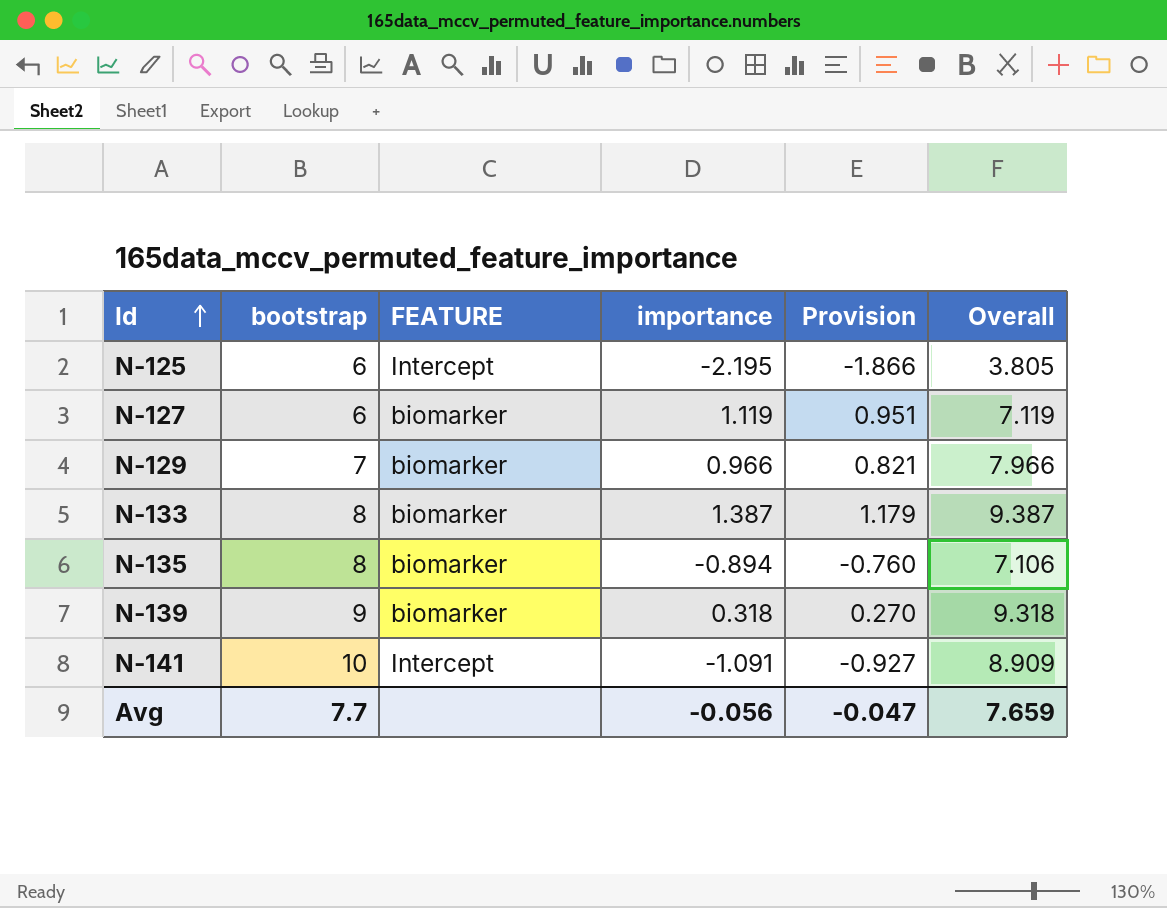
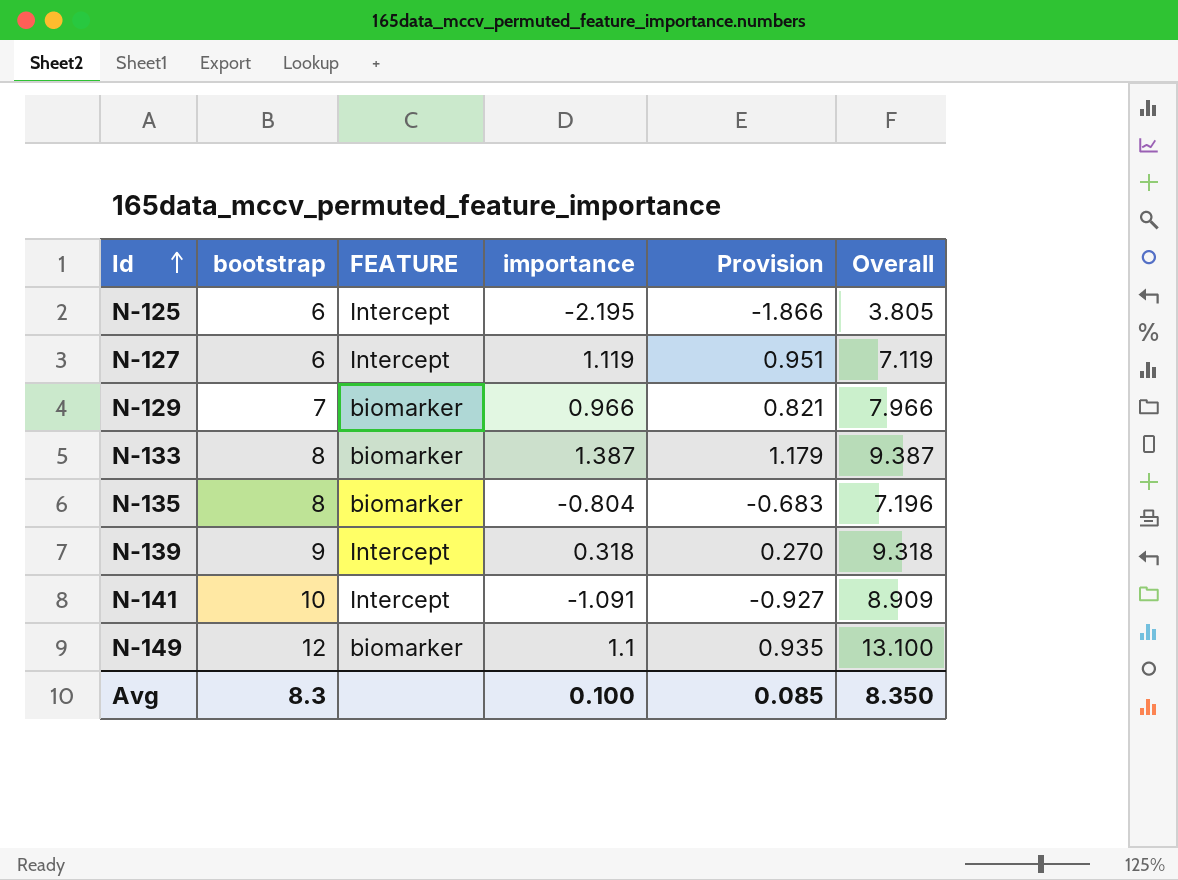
N-127 | FEATURE: biomarker -> Intercept
N-135 | importance: -0.894 -> -0.804
N-135 | Provision: -0.760 -> -0.683
N-135 | Overall: 7.106 -> 7.196
N-139 | FEATURE: biomarker -> Intercept
row N-149: none -> 12 | biomarker | 1.1 | 0.935 | 13.100
Avg | bootstrap: 7.7 -> 8.3
Avg | importance: -0.056 -> 0.100
Avg | Provision: -0.047 -> 0.085
Avg | Overall: 7.659 -> 8.350

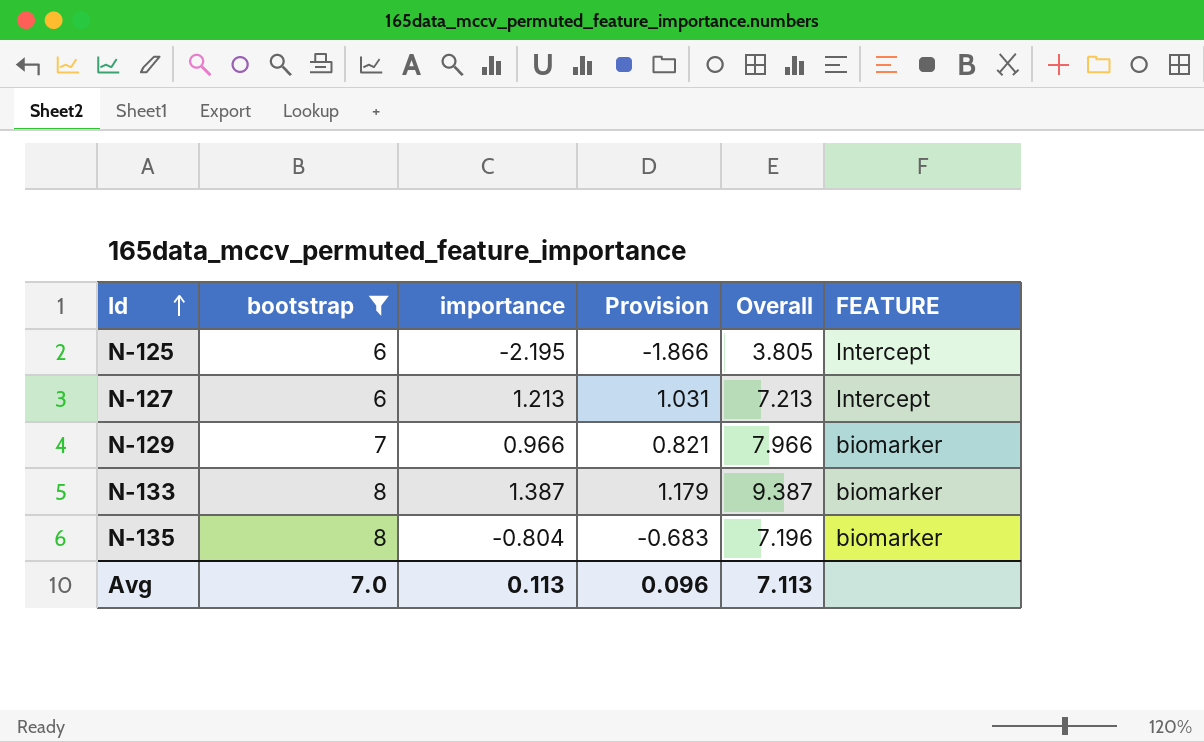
filter: none -> bootstrap <= 8
column FEATURE | position: 3 -> 6
N-127 | importance: 1.119 -> 1.213
N-127 | Provision: 0.951 -> 1.031
N-127 | Overall: 7.119 -> 7.213
Avg | bootstrap: 8.3 -> 7.0
Avg | importance: 0.100 -> 0.113
Avg | Provision: 0.085 -> 0.096
Avg | Overall: 8.350 -> 7.113

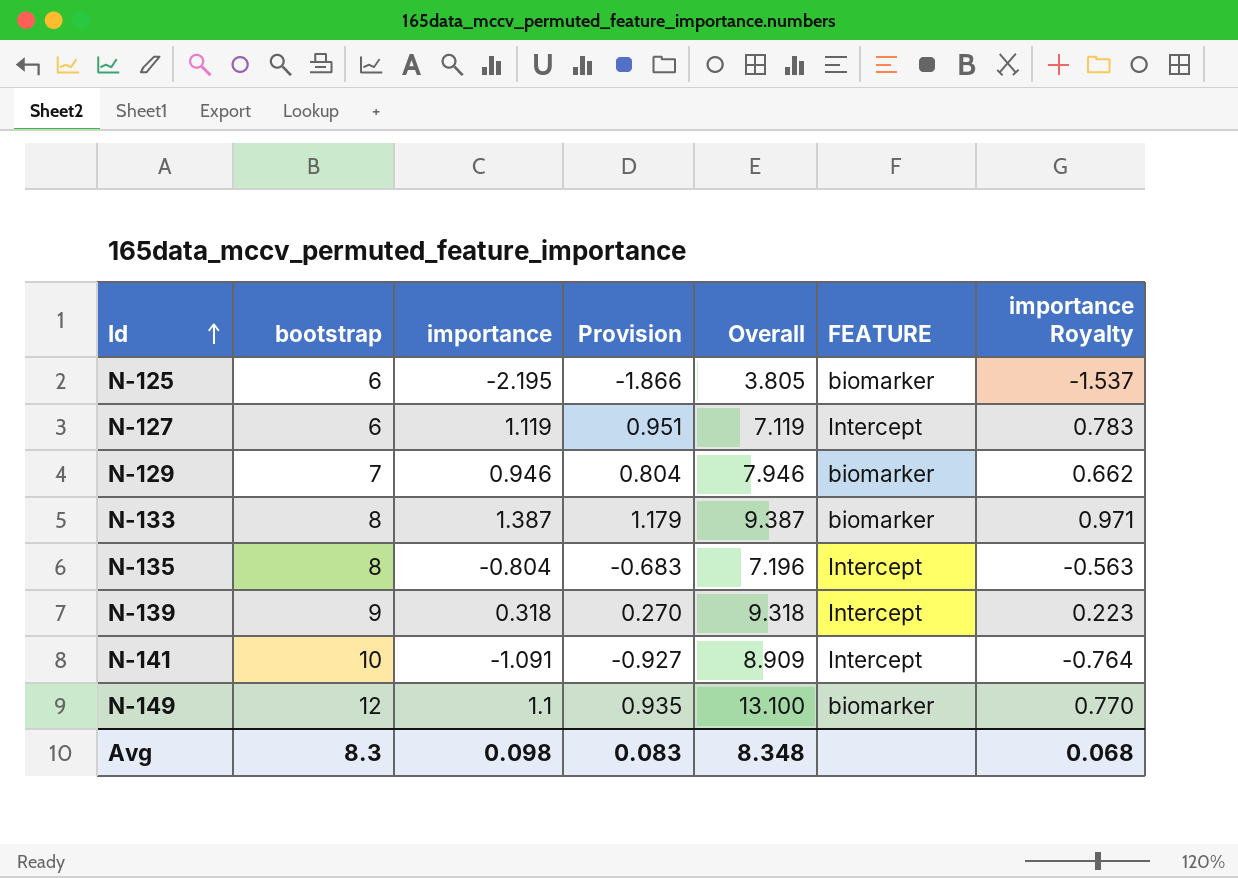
filter: bootstrap <= 8 -> none
column importance Royalty | formula: none -> [importance] * 0.7
N-125 | FEATURE: Intercept -> biomarker
N-127 | importance: 1.213 -> 1.119
N-127 | Provision: 1.031 -> 0.951
N-127 | Overall: 7.213 -> 7.119
N-129 | importance: 0.966 -> 0.946
N-129 | Provision: 0.821 -> 0.804
N-129 | Overall: 7.966 -> 7.946
N-135 | FEATURE: biomarker -> Intercept
Avg | bootstrap: 7.0 -> 8.3
Avg | importance: 0.113 -> 0.098
Avg | Provision: 0.096 -> 0.083
Avg | Overall: 7.113 -> 8.348

